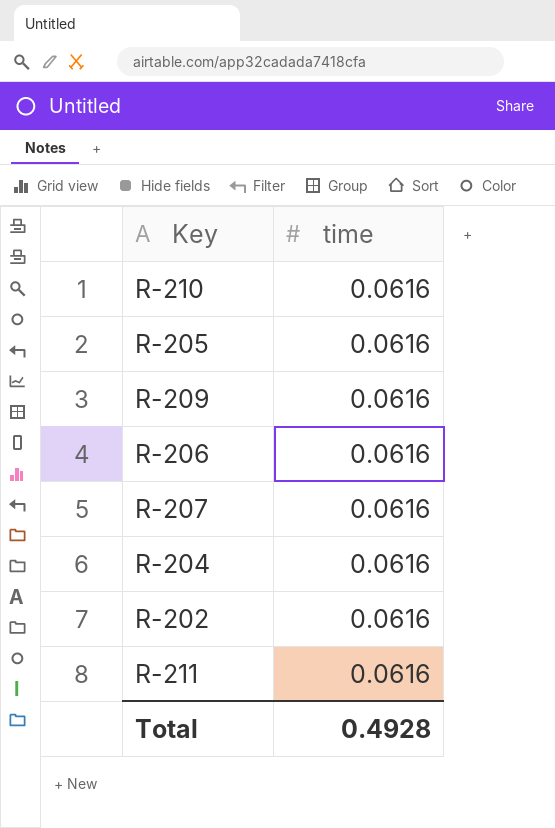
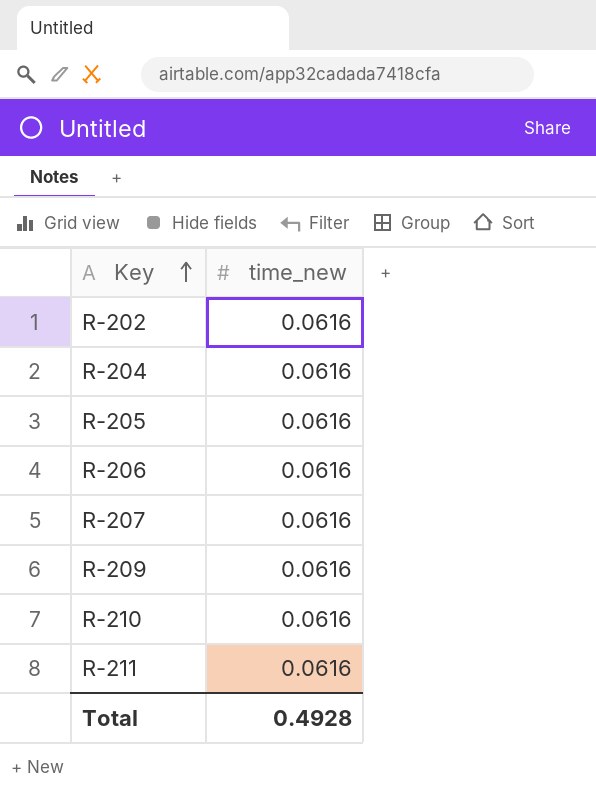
row order: none -> Key ascending
column name: time -> time_new

